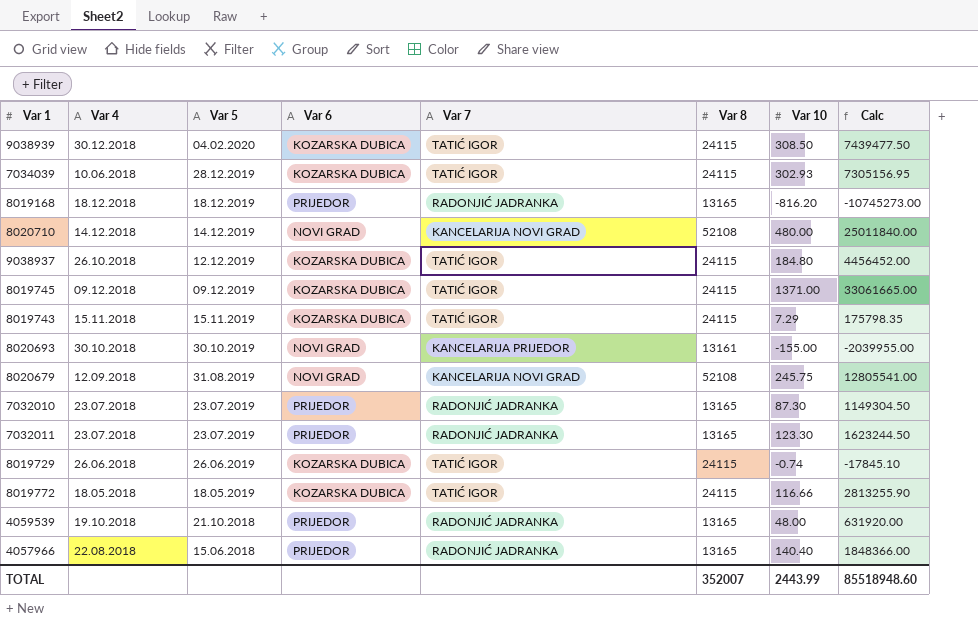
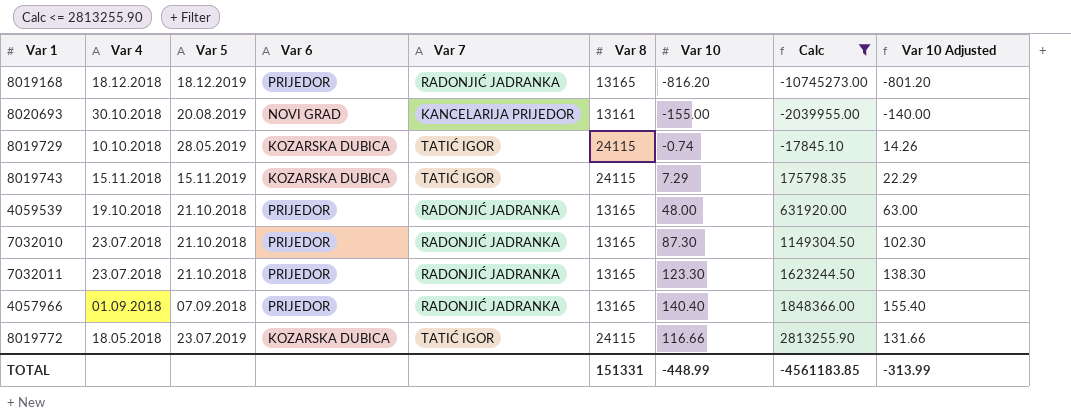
filter: none -> Calc <= 2813255.90
row order: Var 5 descending -> Calc ascending
column Var 10 Adjusted | formula: none -> [Var 10] + 15
8020693 | Var 5: 30.10.2019 -> 20.08.2019
8019729 | Var 4: 26.06.2018 -> 10.10.2018
8019729 | Var 5: 26.06.2019 -> 28.05.2019
7032010 | Var 5: 23.07.2019 -> 21.10.2018
7032011 | Var 5: 23.07.2019 -> 21.10.2018
4057966 | Var 4: 22.08.2018 -> 01.09.2018
4057966 | Var 5: 15.06.2018 -> 07.09.2018
8019772 | Var 5: 18.05.2019 -> 23.07.2019
TOTAL | Var 8: 352007 -> 151331
TOTAL | Var 10: 2443.99 -> -448.99
TOTAL | Calc: 85518948.60 -> -4561183.85

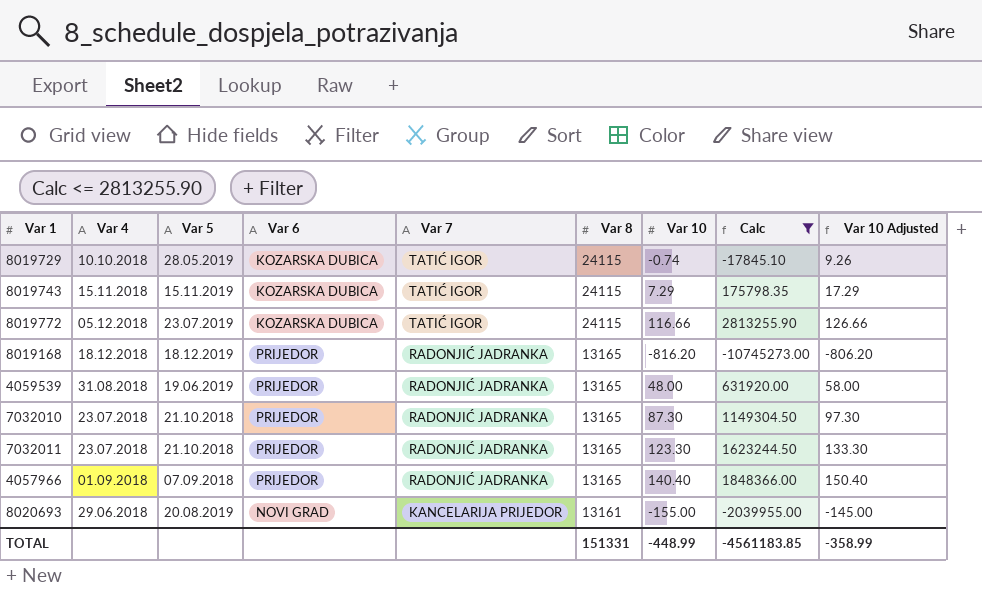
row order: Calc ascending -> Var 7 descending
column Var 10 Adjusted | formula: [Var 10] + 15 -> [Var 10] + 10
8019772 | Var 4: 18.05.2018 -> 05.12.2018
4059539 | Var 4: 19.10.2018 -> 31.08.2018
4059539 | Var 5: 21.10.2018 -> 19.06.2019
8020693 | Var 4: 30.10.2018 -> 29.06.2018
TOTAL | Var 10 Adjusted: -313.99 -> -358.99

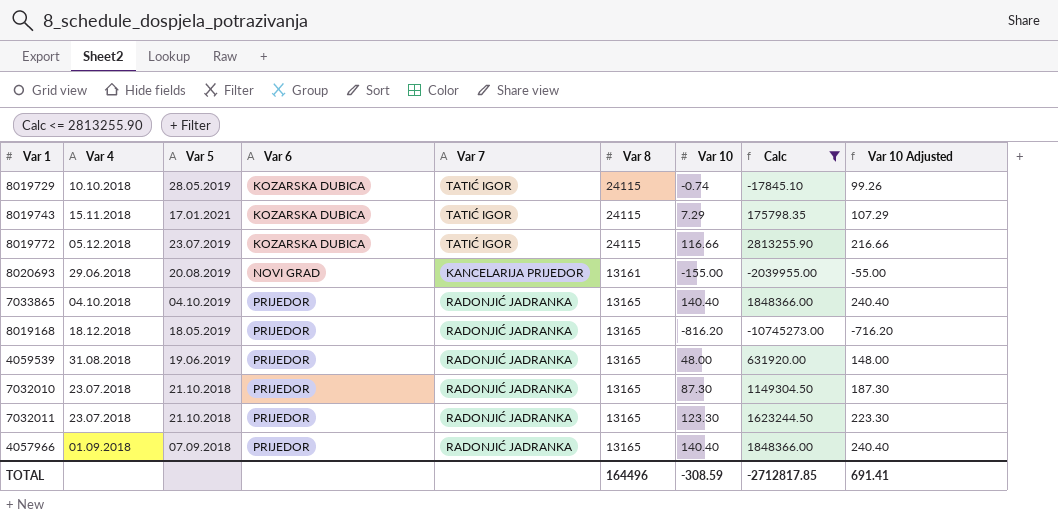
row order: Var 7 descending -> Var 6 ascending
column Var 10 Adjusted | formula: [Var 10] + 10 -> [Var 10] + 100
8019743 | Var 5: 15.11.2019 -> 17.01.2021
row 7033865: none -> 04.10.2018 | 04.10.2019 | PRIJEDOR | RADONJIĆ JADRANKA | 13165 | 140.40 | 1848366.00 | 240.40
8019168 | Var 5: 18.12.2019 -> 18.05.2019
TOTAL | Var 8: 151331 -> 164496
TOTAL | Var 10: -448.99 -> -308.59
TOTAL | Calc: -4561183.85 -> -2712817.85
TOTAL | Var 10 Adjusted: -358.99 -> 691.41

